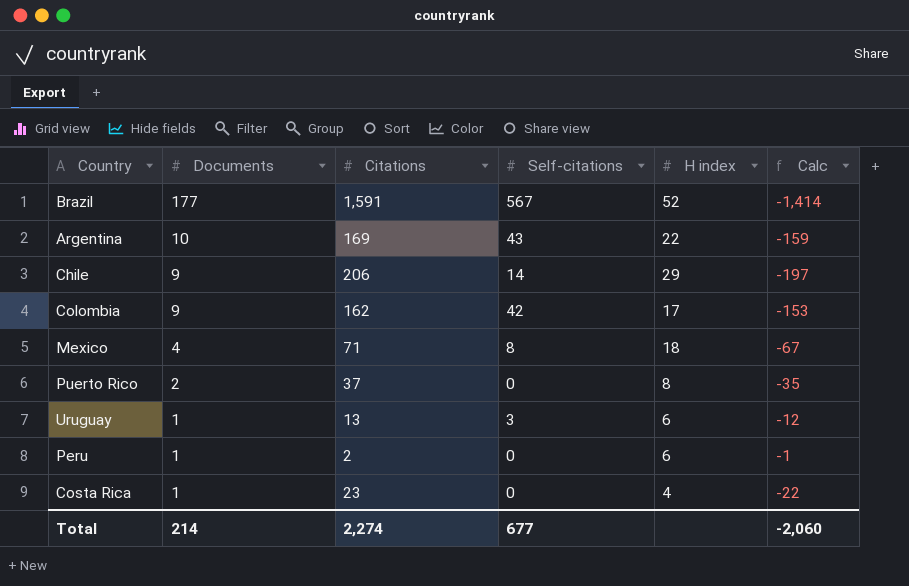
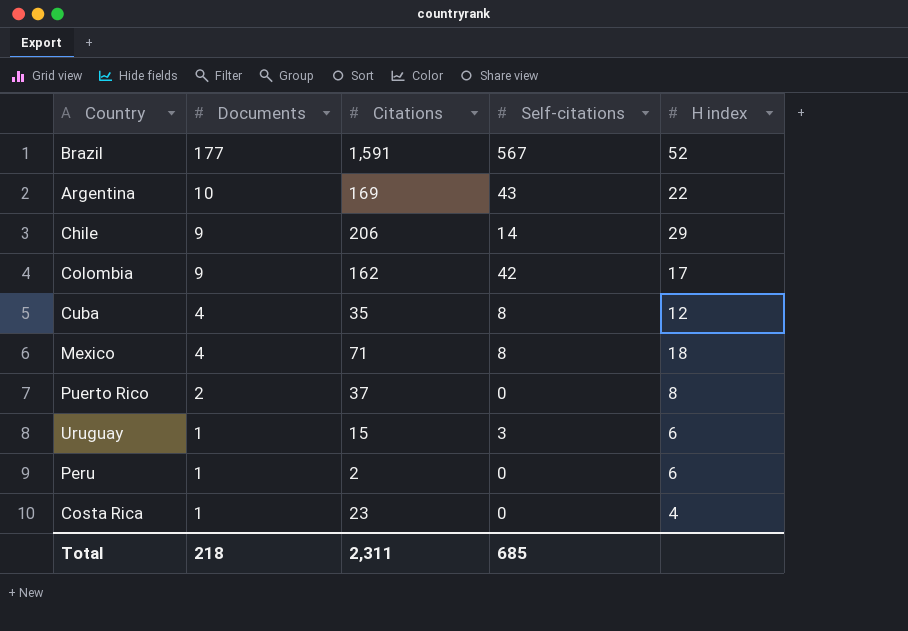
column Calc | formula: [Documents] - [Citations] -> none
row Cuba: none -> 4 | 35 | 8 | 12
Uruguay | Citations: 13 -> 15
Total | Documents: 214 -> 218
Total | Citations: 2,274 -> 2,311
Total | Self-citations: 677 -> 685

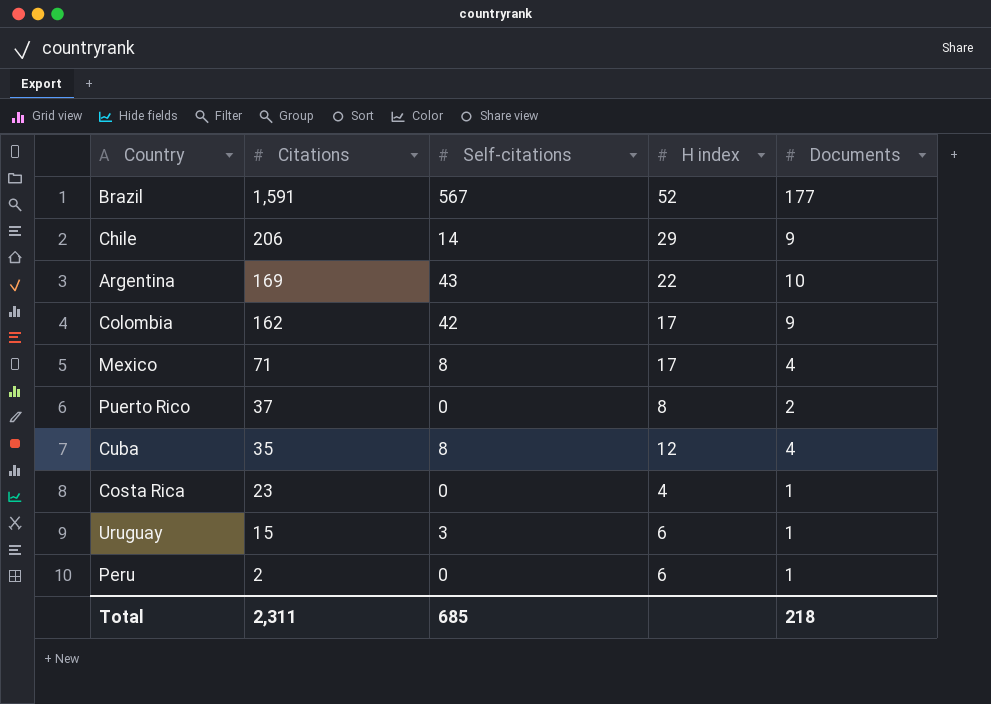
row order: Documents descending -> Citations descending
column Documents | position: 2 -> 5
Mexico | H index: 18 -> 17

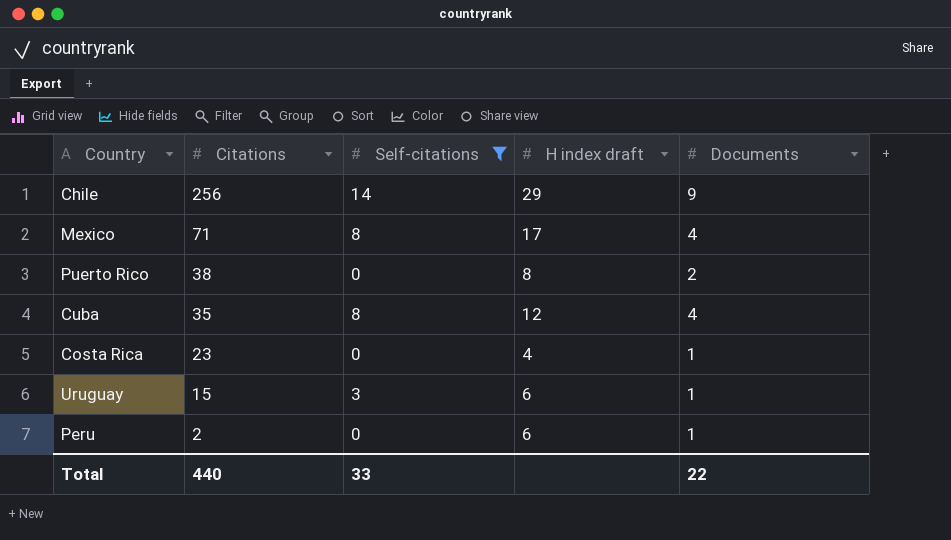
filter: none -> Self-citations <= 14
column name: H index -> H index draft
Chile | Citations: 206 -> 256
Puerto Rico | Citations: 37 -> 38
Total | Citations: 2,311 -> 440
Total | Self-citations: 685 -> 33
Total | Documents: 218 -> 22

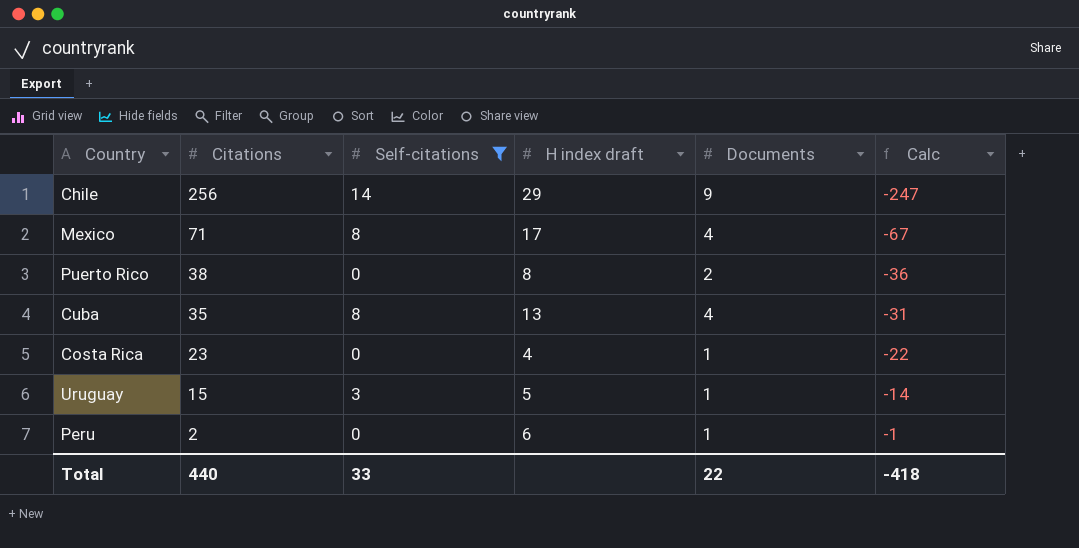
column Calc | formula: none -> [Documents] - [Citations]
Cuba | H index draft: 12 -> 13
Uruguay | H index draft: 6 -> 5

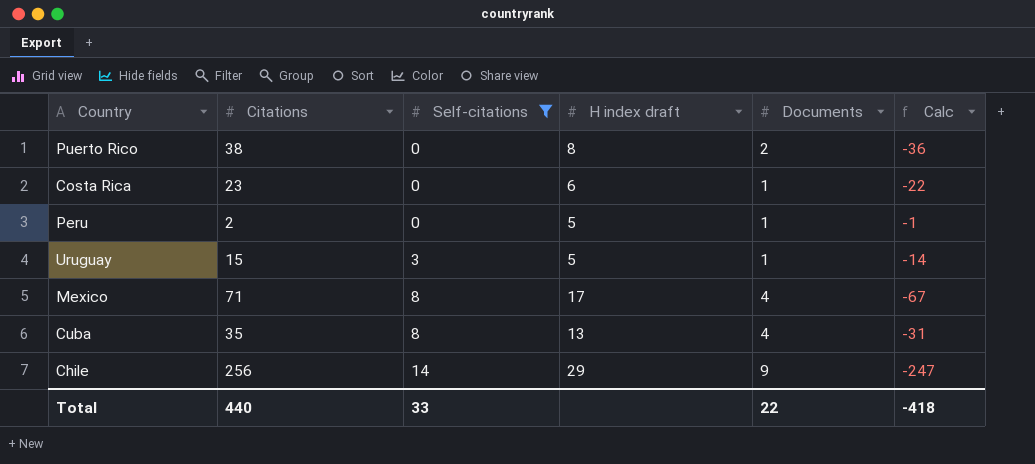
row order: Citations descending -> Self-citations ascending
Costa Rica | H index draft: 4 -> 6
Peru | H index draft: 6 -> 5

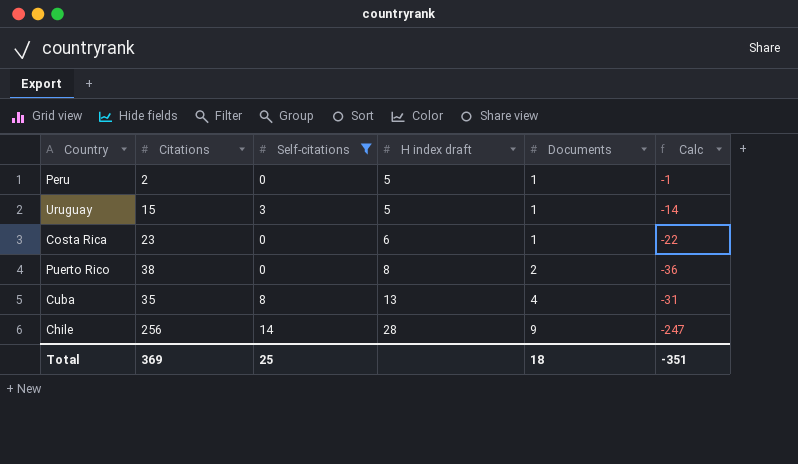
row order: Self-citations ascending -> H index draft ascending
row Mexico: 71 | 8 | 17 | 4 | -67 -> none
Chile | H index draft: 29 -> 28
Total | Citations: 440 -> 369
Total | Self-citations: 33 -> 25
Total | Documents: 22 -> 18
Total | Calc: -418 -> -351

